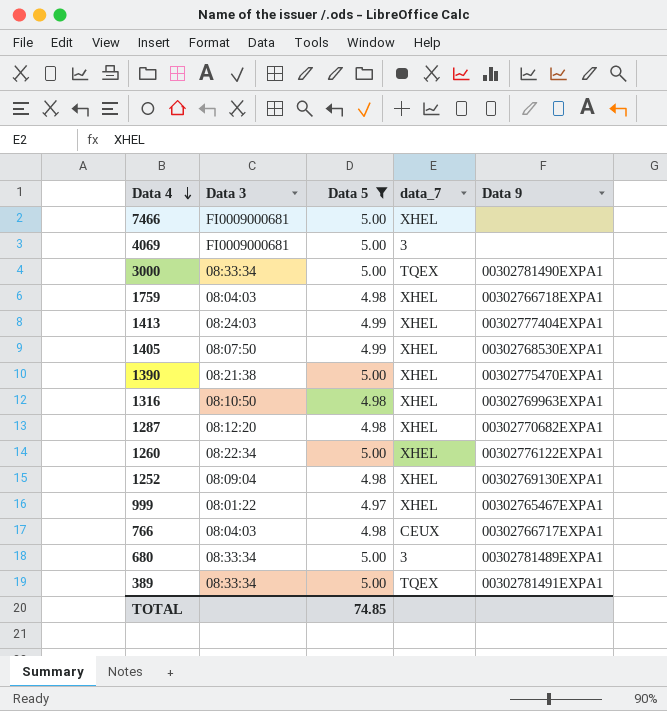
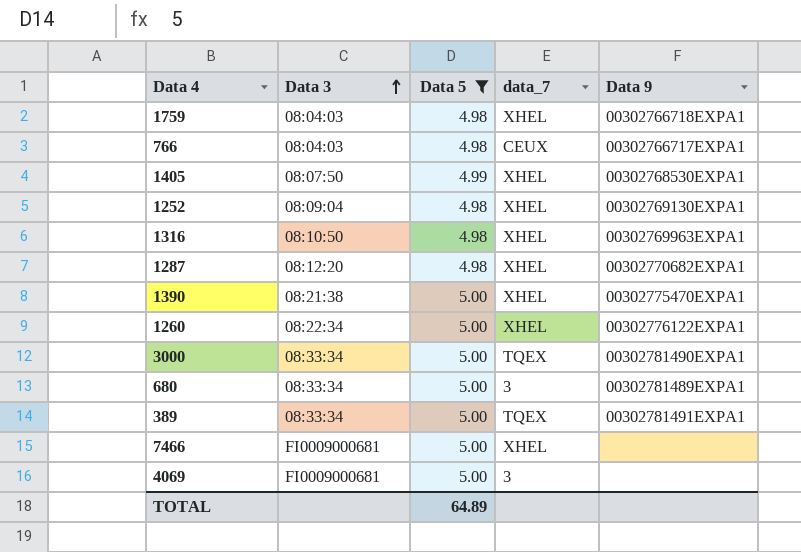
row order: Data 4 descending -> Data 3 ascending
row 1413: 08:24:03 | 4.99 | XHEL | 00302777404EXPA1 -> none
row 999: 08:01:22 | 4.97 | XHEL | 00302765467EXPA1 -> none
TOTAL | Data 5: 74.85 -> 64.89

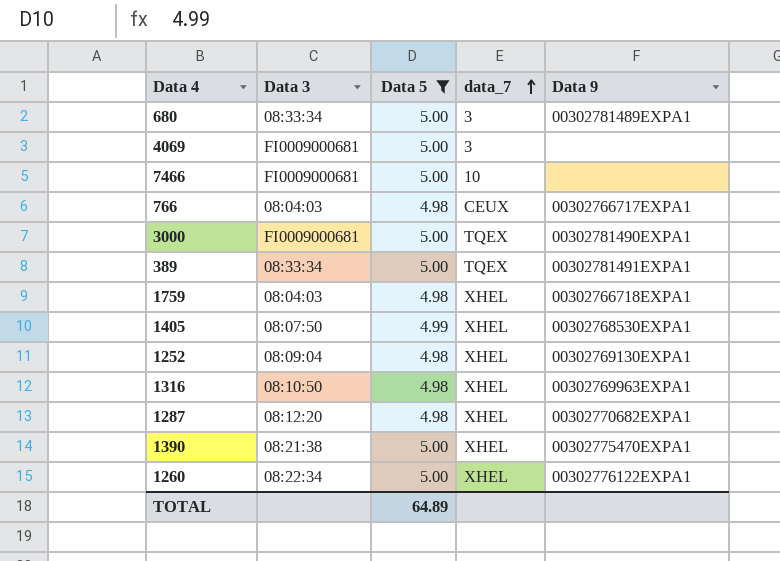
row order: Data 3 ascending -> data_7 ascending
7466 | data_7: XHEL -> 10
3000 | Data 3: 08:33:34 -> FI0009000681

